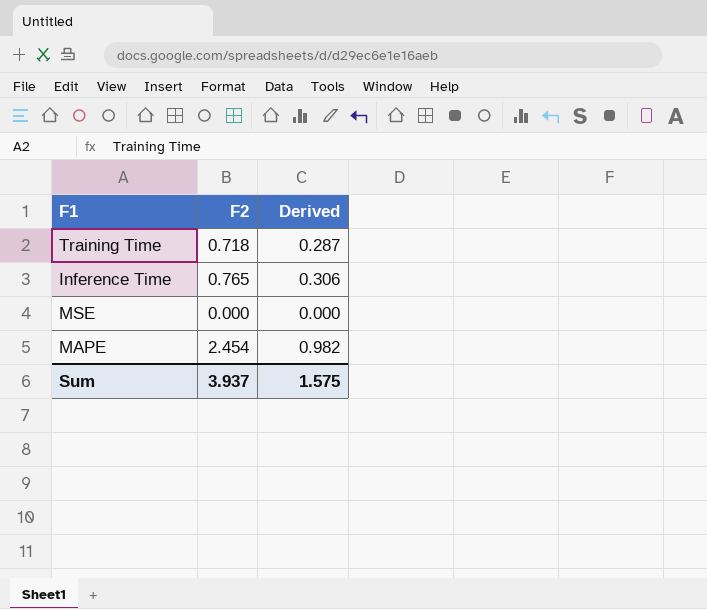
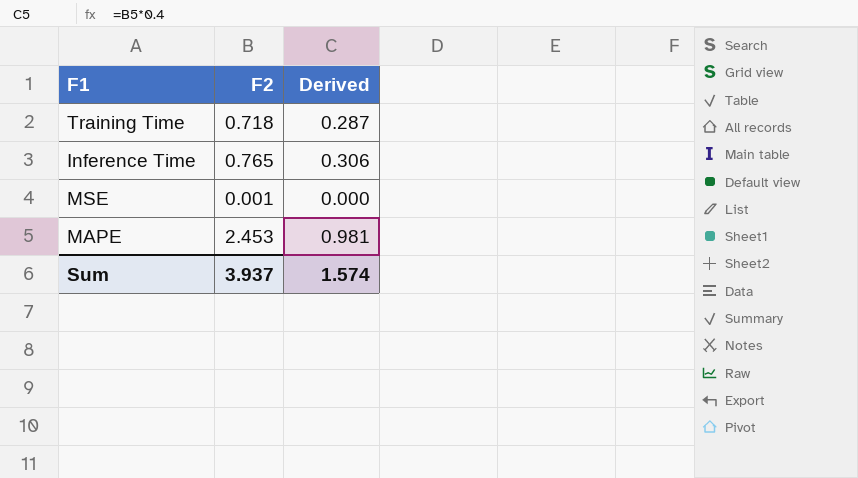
MSE | F2: 0.000 -> 0.001
MAPE | F2: 2.454 -> 2.453
MAPE | Derived: 0.982 -> 0.981
Sum | Derived: 1.575 -> 1.574

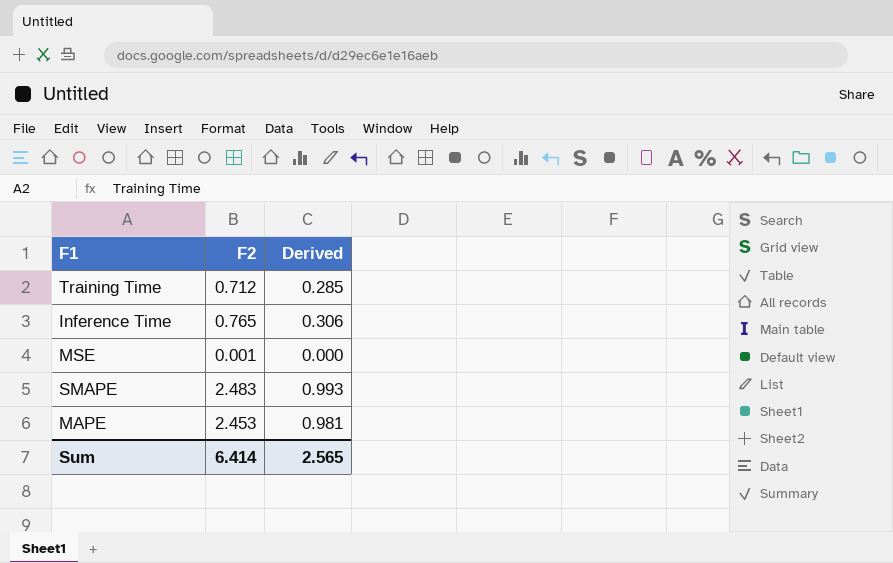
Training Time | F2: 0.718 -> 0.712
Training Time | Derived: 0.287 -> 0.285
row SMAPE: none -> 2.483 | 0.993
Sum | F2: 3.937 -> 6.414
Sum | Derived: 1.574 -> 2.565

